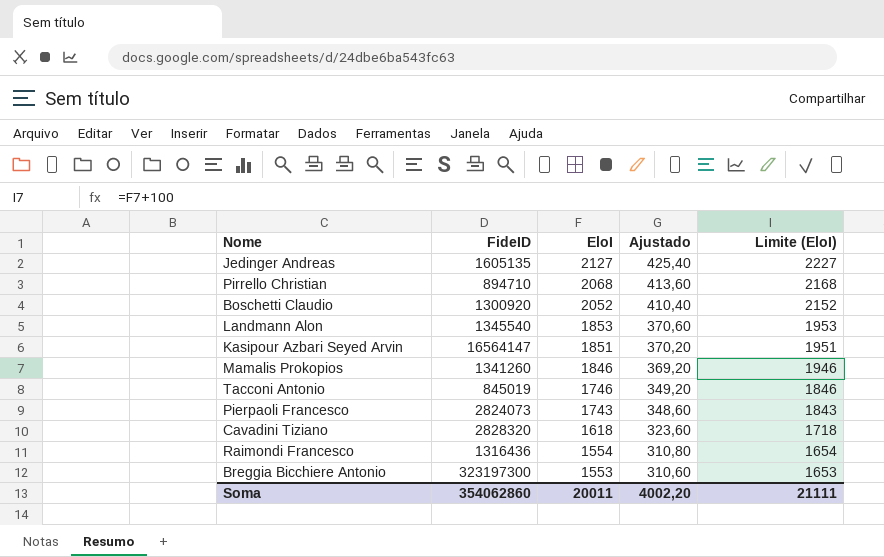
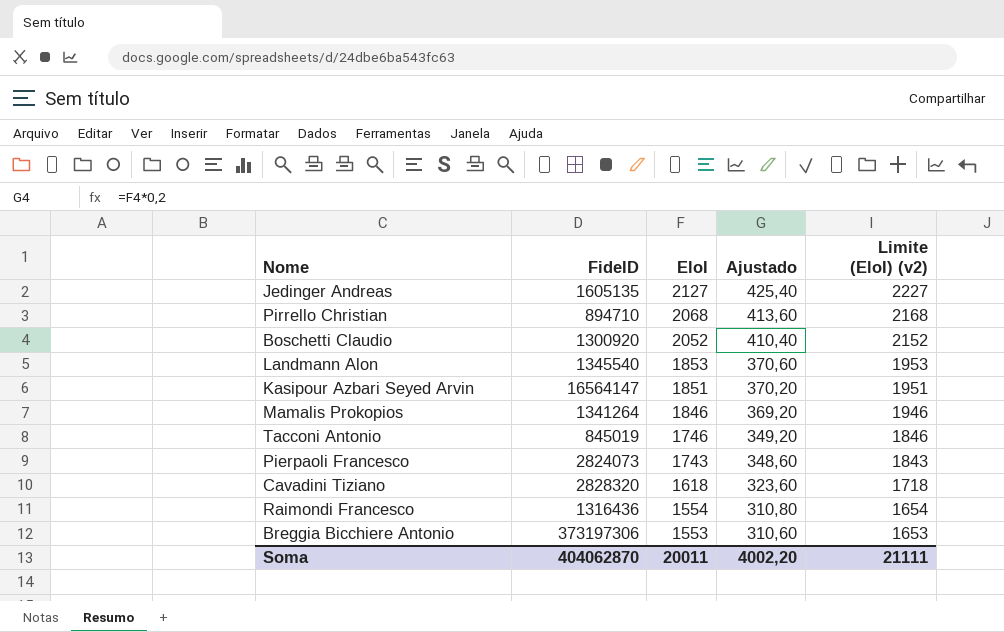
column name: Limite (EloI) -> Limite (EloI) (v2)
Mamalis Prokopios | FideID: 1341260 -> 1341264
Breggia Bicchiere Antonio | FideID: 323197300 -> 373197306
Soma | FideID: 354062860 -> 404062870

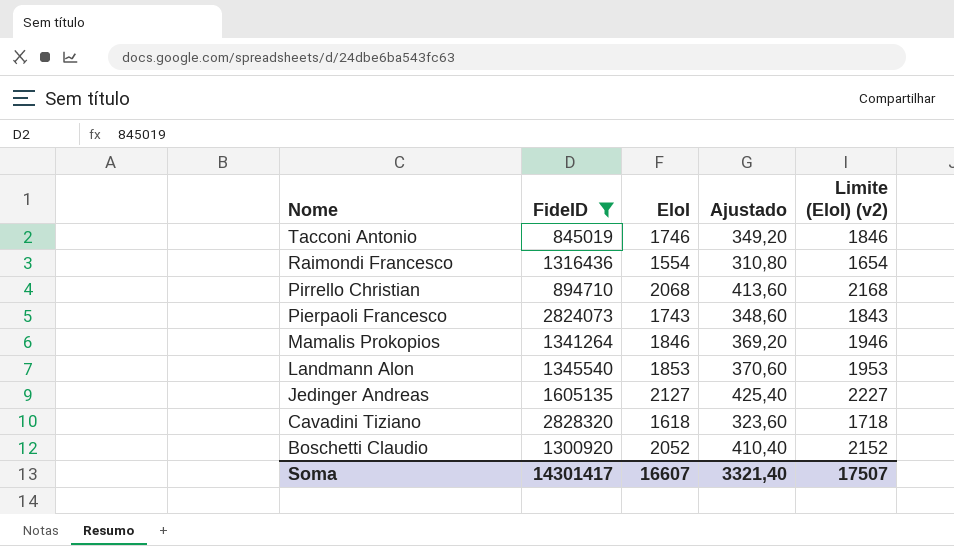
filter: none -> FideID <= 2828320
row order: EloI descending -> Nome descending
Soma | FideID: 404062870 -> 14301417
Soma | EloI: 20011 -> 16607
Soma | Ajustado: 4002,20 -> 3321,40
Soma | Limite (EloI) (v2): 21111 -> 17507

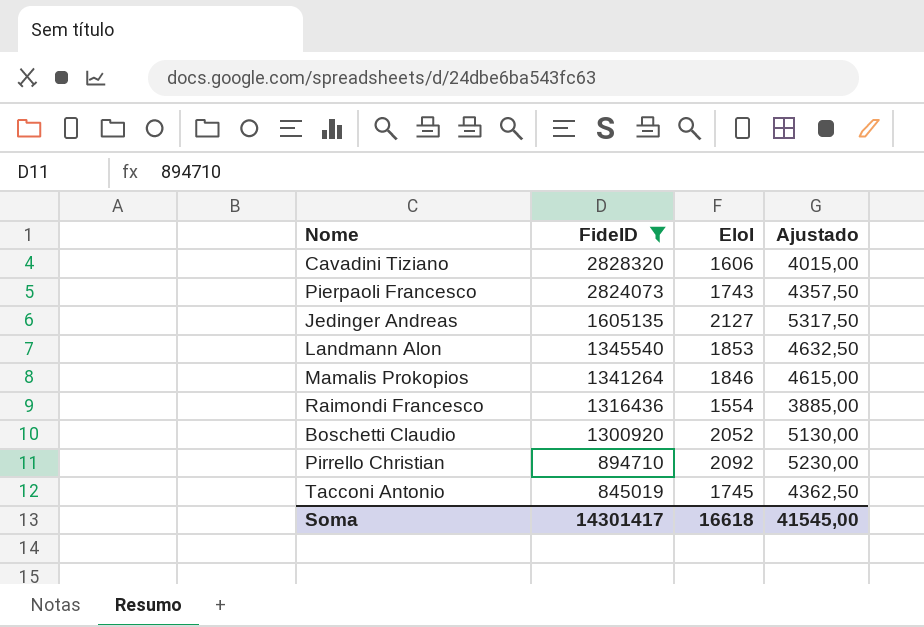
row order: Nome descending -> FideID descending
column Limite (EloI) (v2) | formula: [EloI] + 100 -> none
column Ajustado | formula: [EloI] * 0,2 -> [EloI] * 2,5
Cavadini Tiziano | EloI: 1618 -> 1606
Pirrello Christian | EloI: 2068 -> 2092
Tacconi Antonio | EloI: 1746 -> 1745
Soma | EloI: 16607 -> 16618
Soma | Ajustado: 3321,40 -> 41545,00

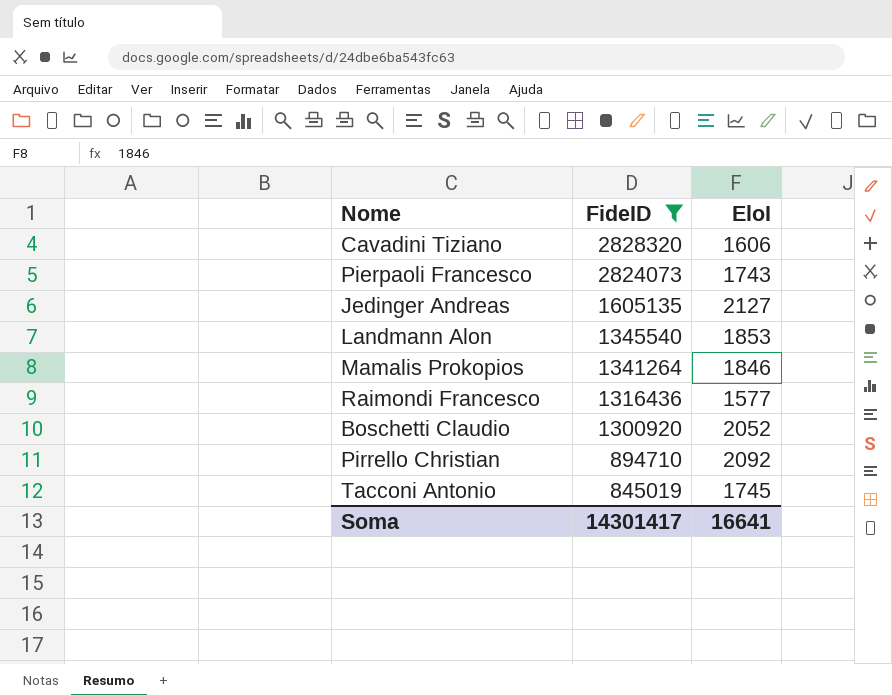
column Ajustado | formula: [EloI] * 2,5 -> none
Raimondi Francesco | EloI: 1554 -> 1577
Soma | EloI: 16618 -> 16641

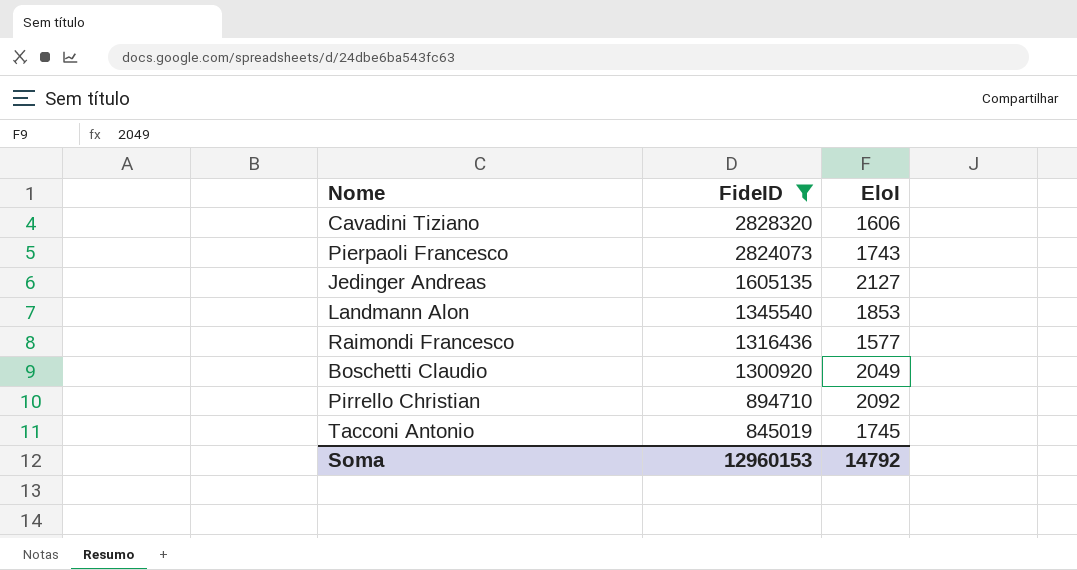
row Mamalis Prokopios: 1341264 | 1846 -> none
Boschetti Claudio | EloI: 2052 -> 2049
Soma | FideID: 14301417 -> 12960153
Soma | EloI: 16641 -> 14792

